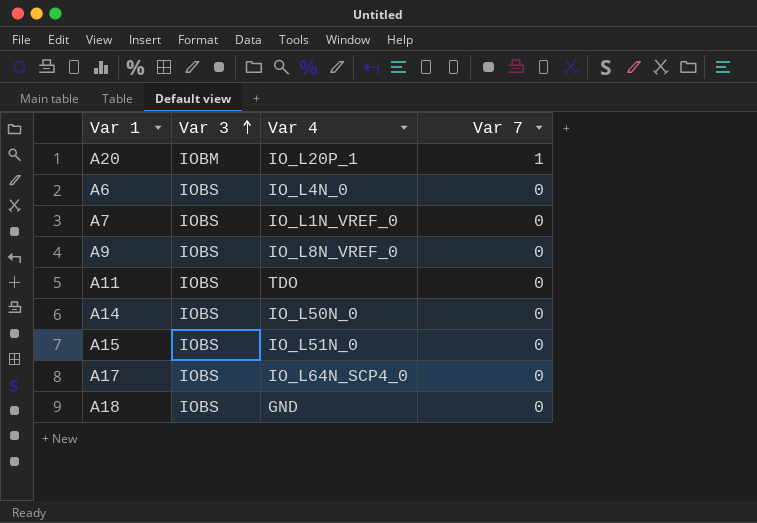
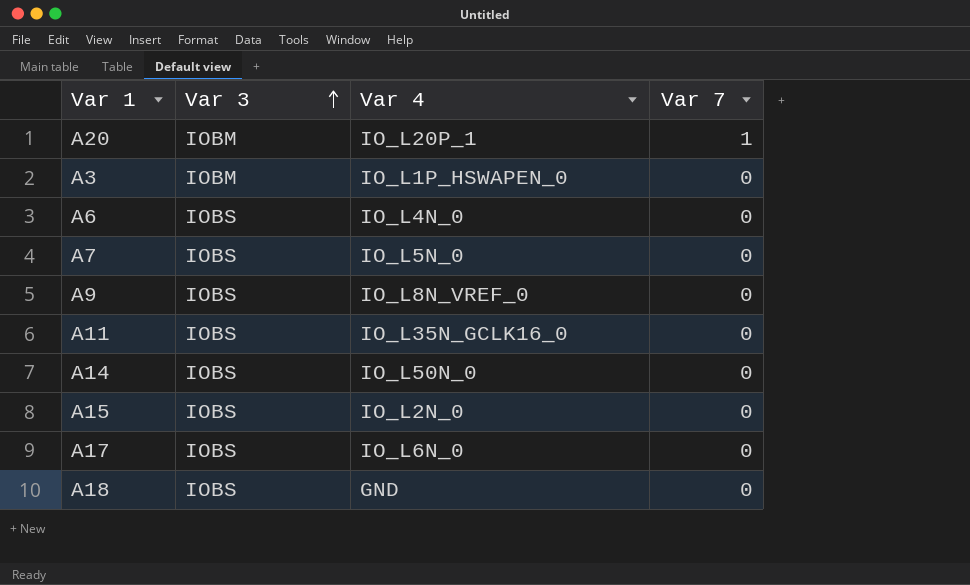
row A3: none -> IOBM | IO_L1P_HSWAPEN_0 | 0
A7 | Var 4: IO_L1N_VREF_0 -> IO_L5N_0
A11 | Var 4: TDO -> IO_L35N_GCLK16_0
A15 | Var 4: IO_L51N_0 -> IO_L2N_0
A17 | Var 4: IO_L64N_SCP4_0 -> IO_L6N_0

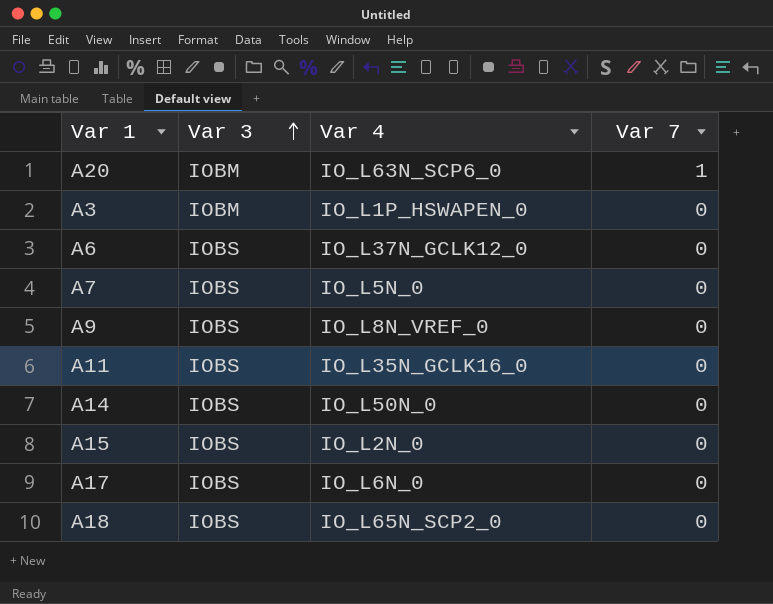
A20 | Var 4: IO_L20P_1 -> IO_L63N_SCP6_0
A6 | Var 4: IO_L4N_0 -> IO_L37N_GCLK12_0
A18 | Var 4: GND -> IO_L65N_SCP2_0

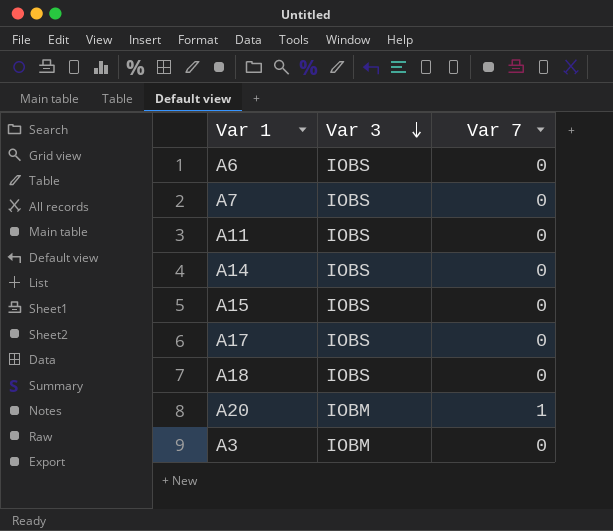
row order: Var 3 ascending -> Var 3 descending
column Var 4 | position: 3 -> none
row A9: IOBS | IO_L8N_VREF_0 | 0 -> none

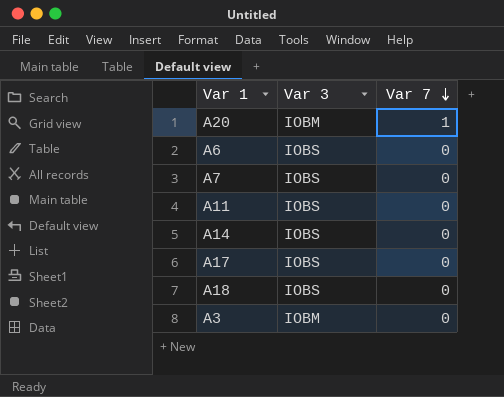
row order: Var 3 descending -> Var 7 descending
row A15: IOBS | 0 -> none

